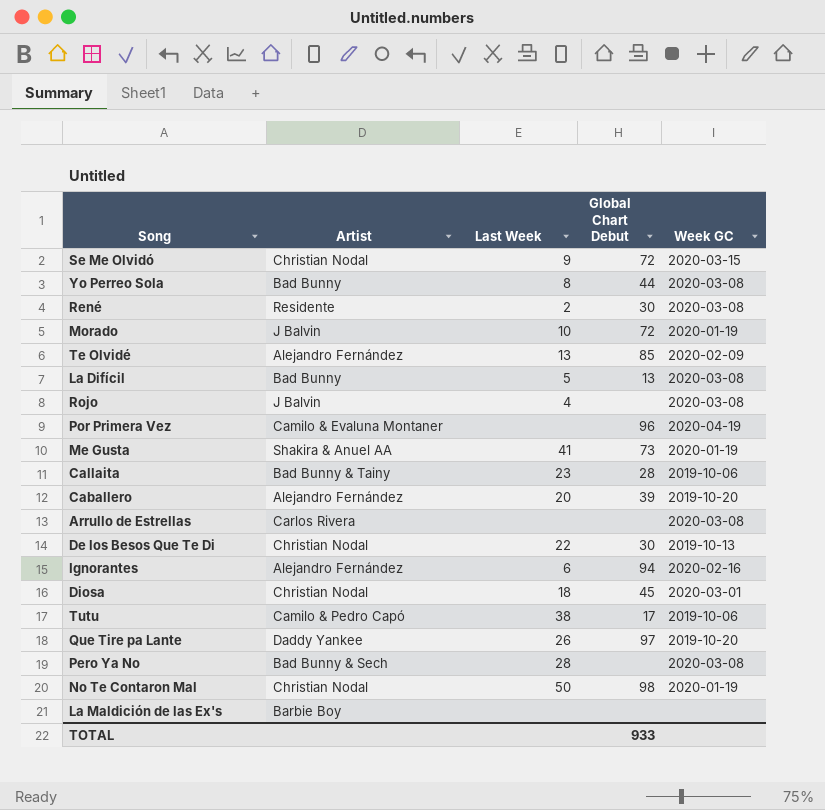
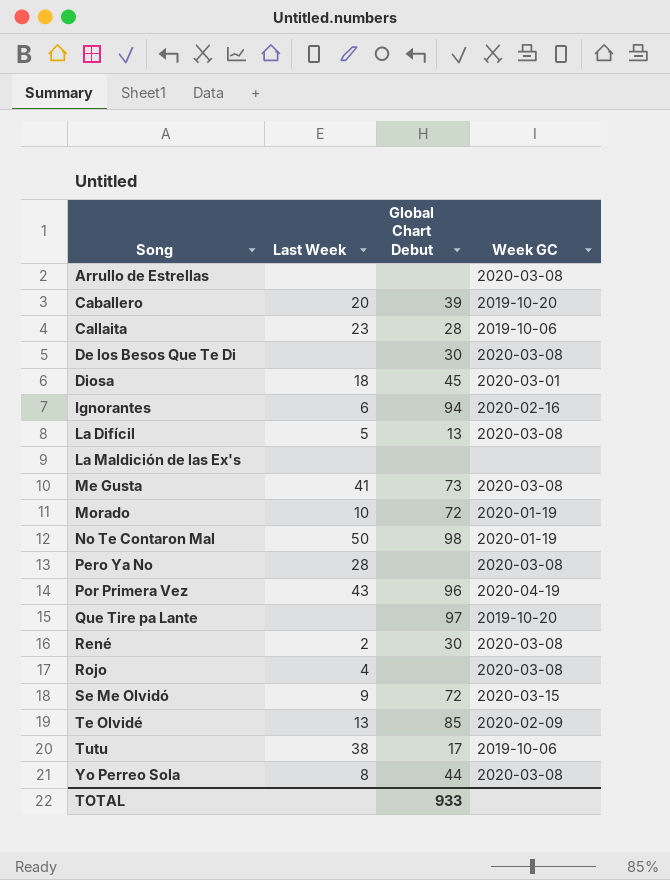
row order: none -> Song ascending
column Artist | position: 2 -> none
De los Besos Que Te Di | Last Week: 22 -> none
De los Besos Que Te Di | Week GC: 2019-10-13 -> 2020-03-08
Me Gusta | Week GC: 2020-01-19 -> 2020-03-08
Por Primera Vez | Last Week: none -> 43
Que Tire pa Lante | Last Week: 26 -> none

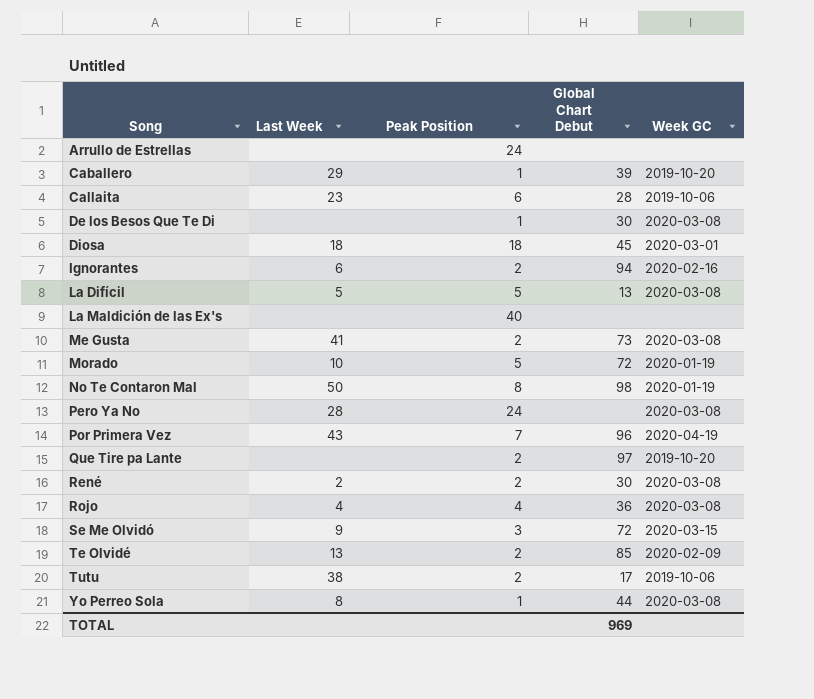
column Peak Position | position: none -> 3
Arrullo de Estrellas | Week GC: 2020-03-08 -> none
Caballero | Last Week: 20 -> 29
Rojo | Global Chart Debut: none -> 36
TOTAL | Global Chart Debut: 933 -> 969

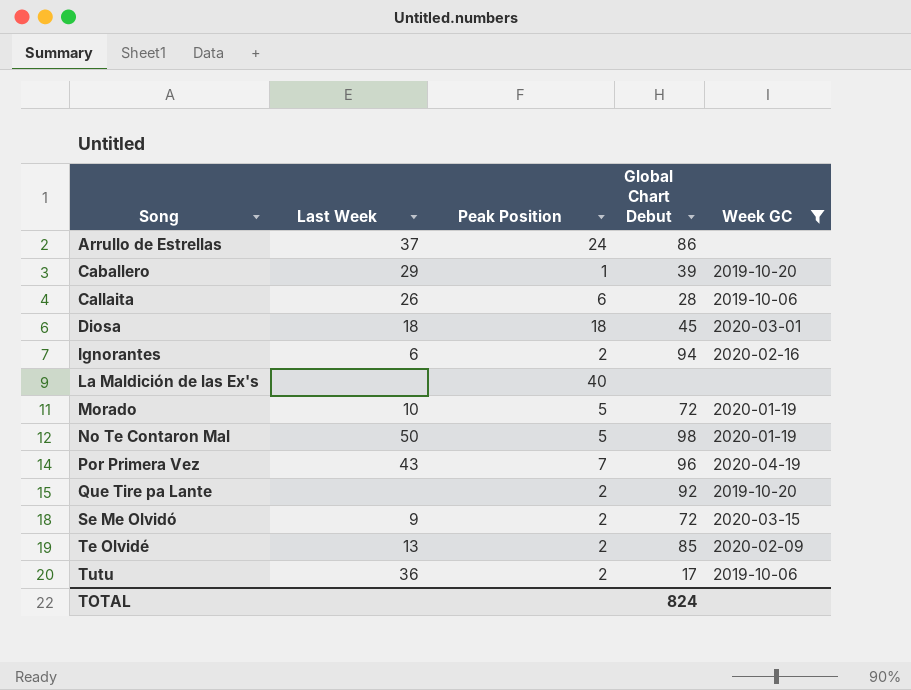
filter: none -> Week GC != 2020-03-08
Arrullo de Estrellas | Last Week: none -> 37
Arrullo de Estrellas | Global Chart Debut: none -> 86
Callaita | Last Week: 23 -> 26
No Te Contaron Mal | Peak Position: 8 -> 5
Que Tire pa Lante | Global Chart Debut: 97 -> 92
Se Me Olvidó | Peak Position: 3 -> 2
Tutu | Last Week: 38 -> 36
TOTAL | Global Chart Debut: 969 -> 824

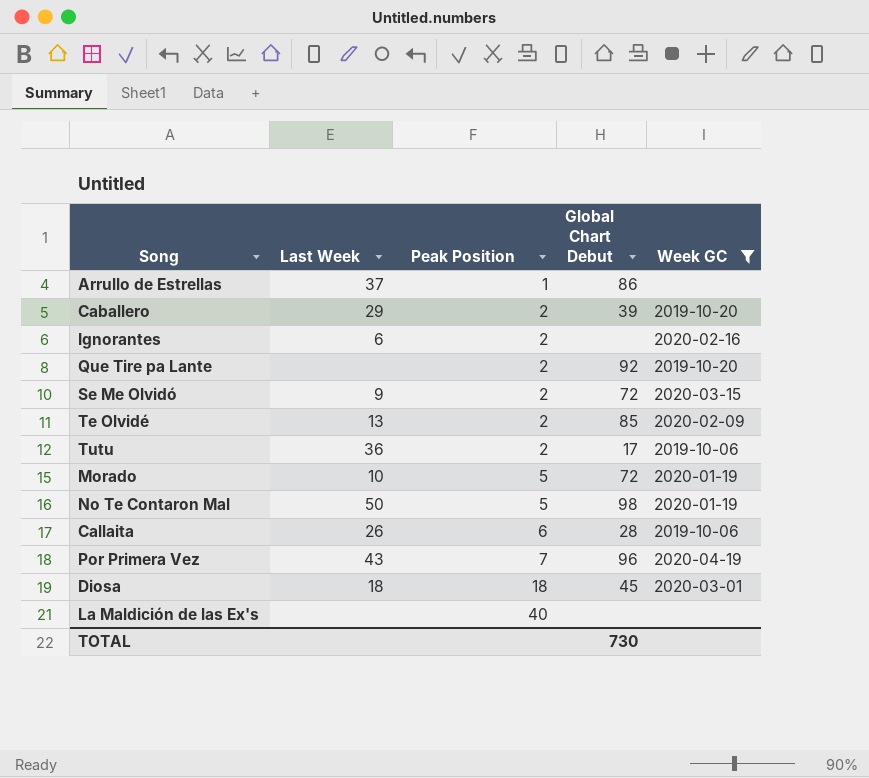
row order: Song ascending -> Peak Position ascending
Arrullo de Estrellas | Peak Position: 24 -> 1
Caballero | Peak Position: 1 -> 2
Ignorantes | Global Chart Debut: 94 -> none
TOTAL | Global Chart Debut: 824 -> 730

